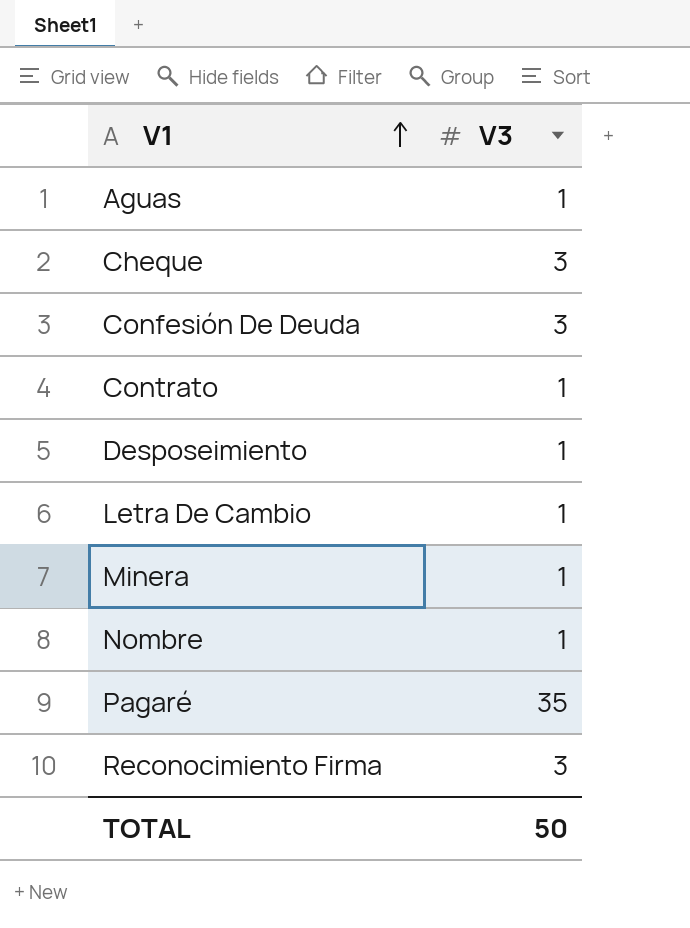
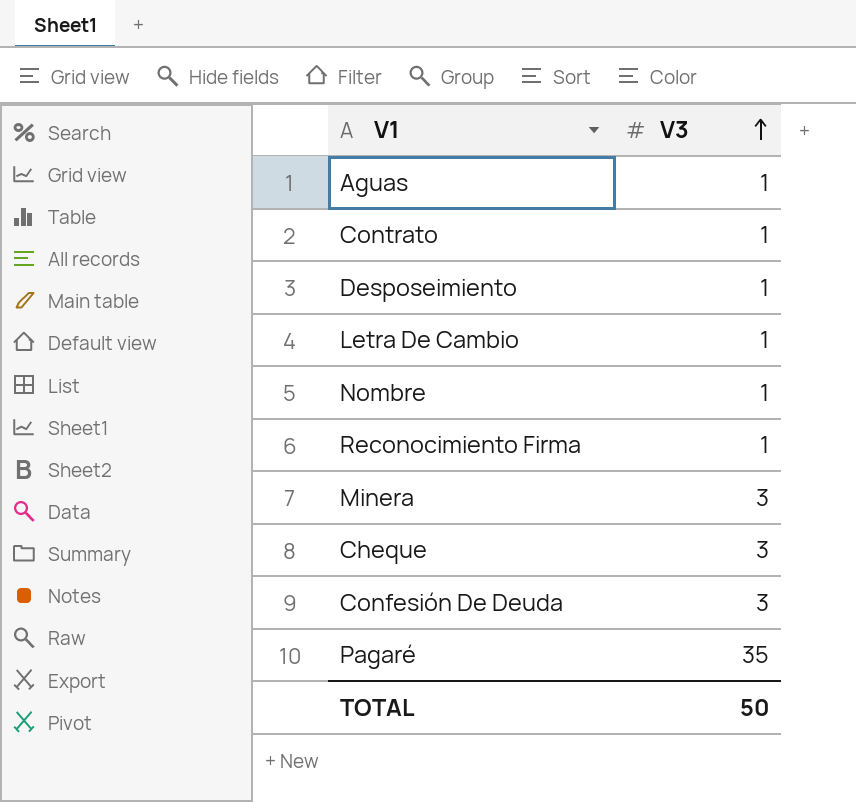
row order: V1 ascending -> V3 ascending
Reconocimiento Firma | V3: 3 -> 1
Minera | V3: 1 -> 3

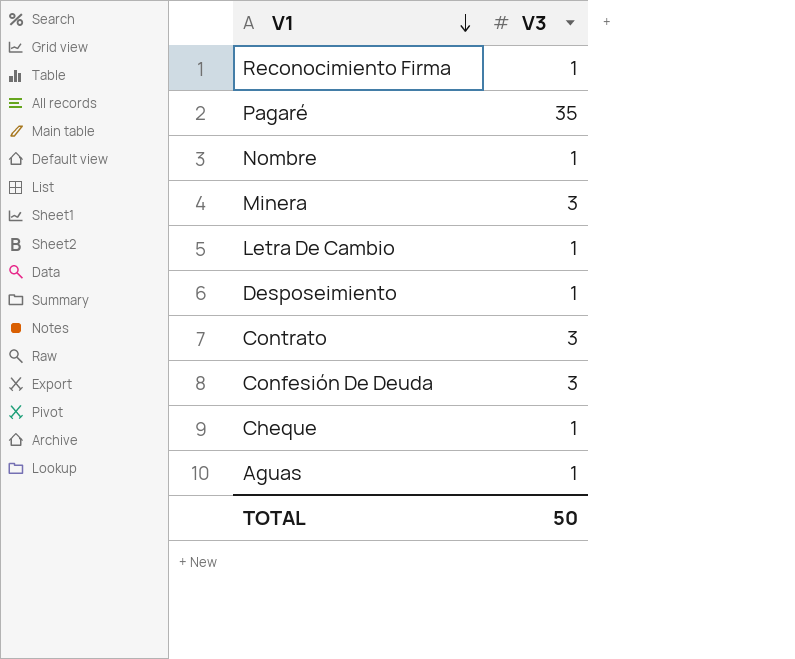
row order: V3 ascending -> V1 descending
Contrato | V3: 1 -> 3
Cheque | V3: 3 -> 1

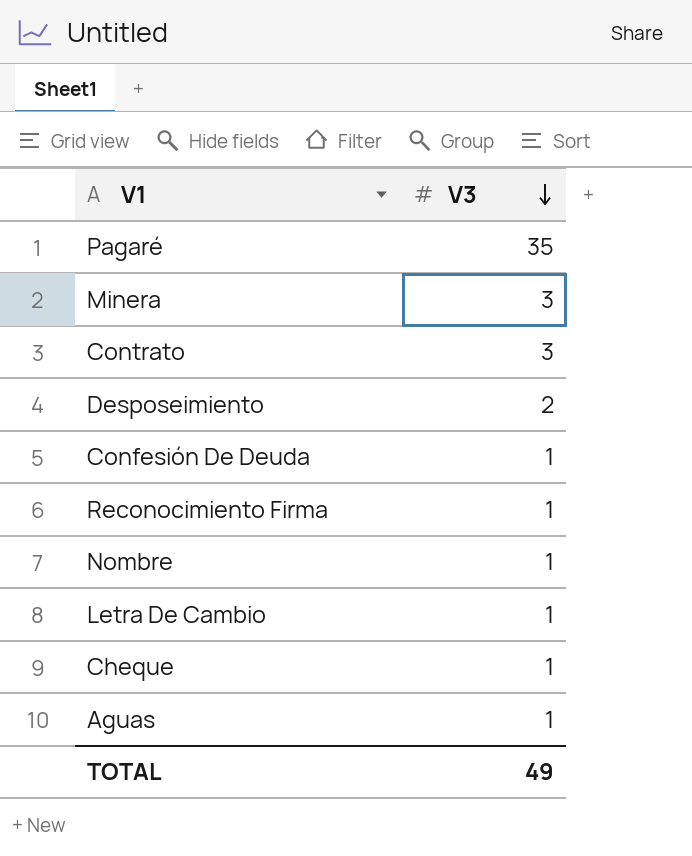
row order: V1 descending -> V3 descending
Desposeimiento | V3: 1 -> 2
Confesión De Deuda | V3: 3 -> 1
TOTAL | V3: 50 -> 49

